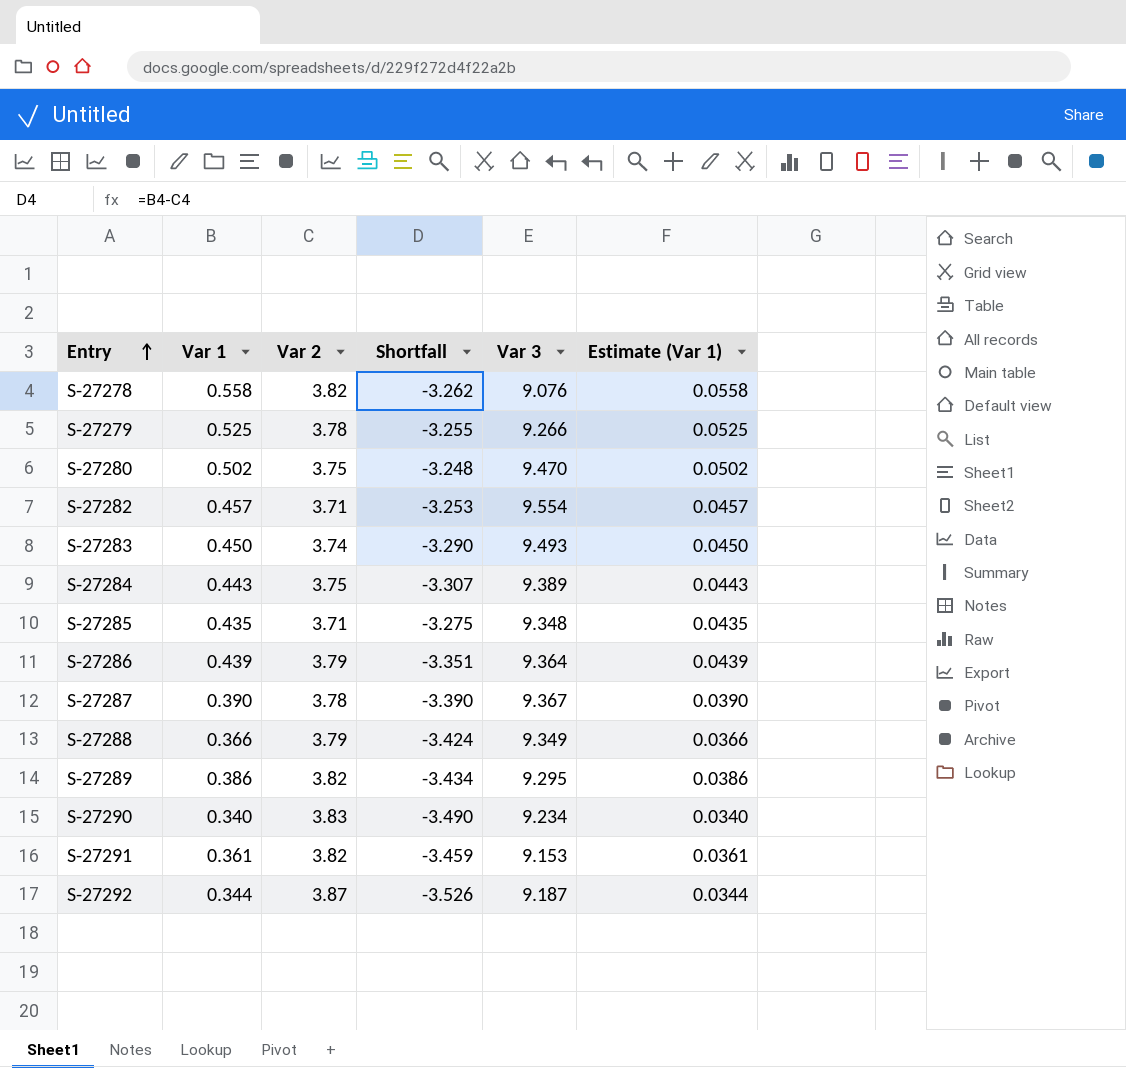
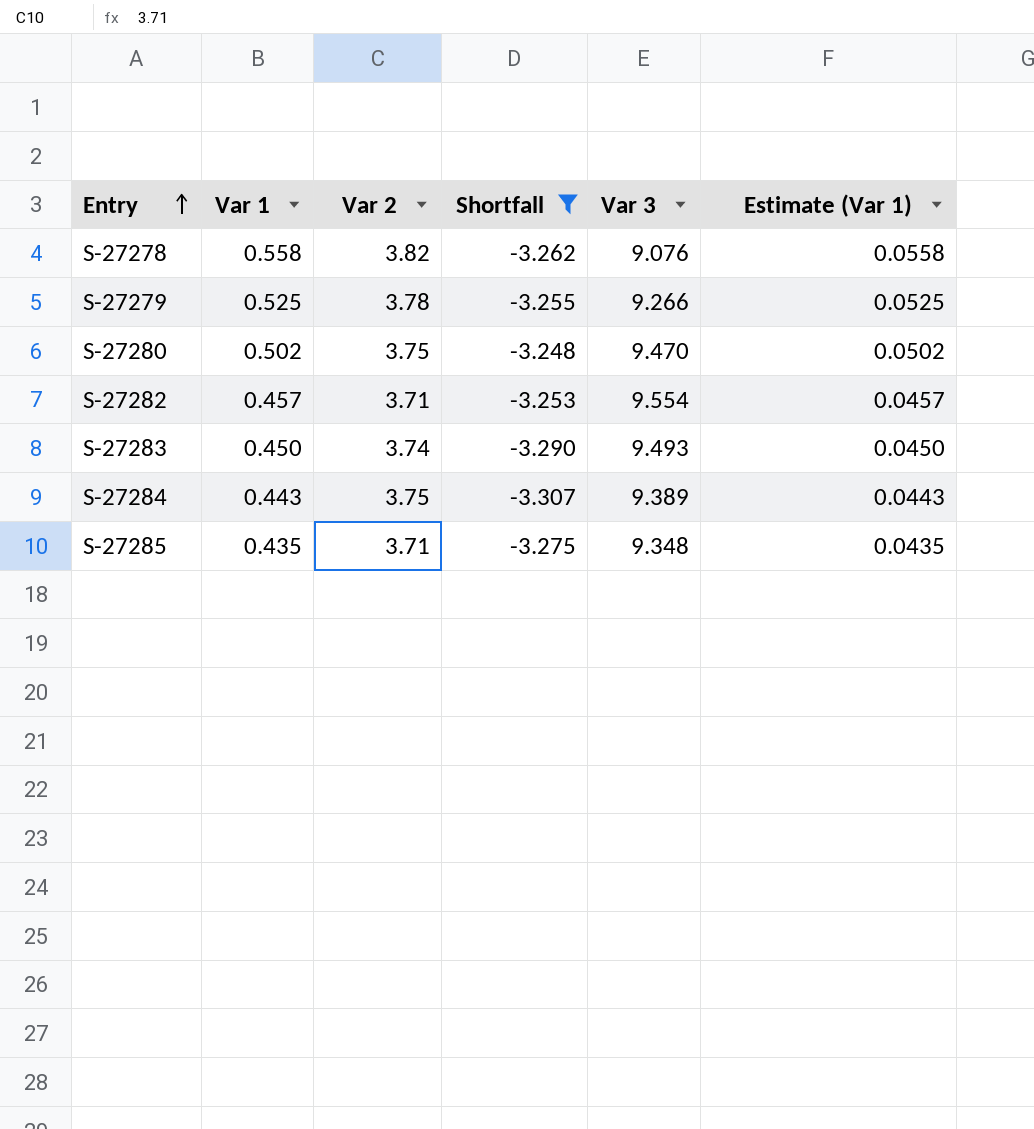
filter: none -> Shortfall >= -3.307

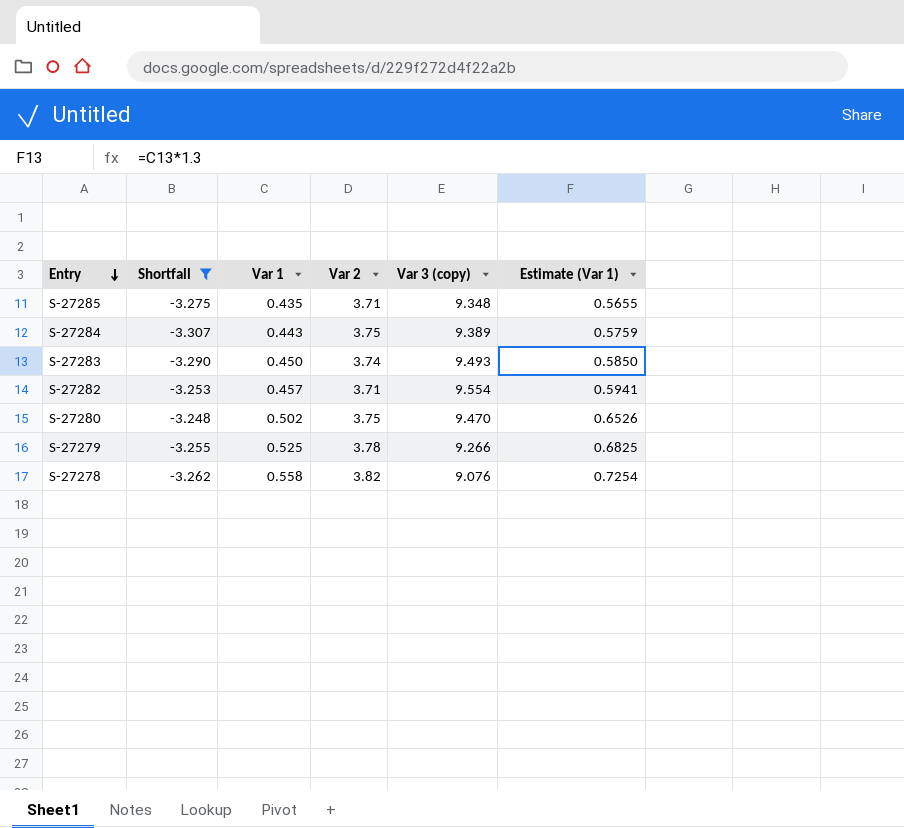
row order: Entry ascending -> Entry descending
column Shortfall | position: 4 -> 2
column name: Var 3 -> Var 3 (copy)
column Estimate (Var 1) | formula: [Var 1] * 0.1 -> [Var 1] * 1.3

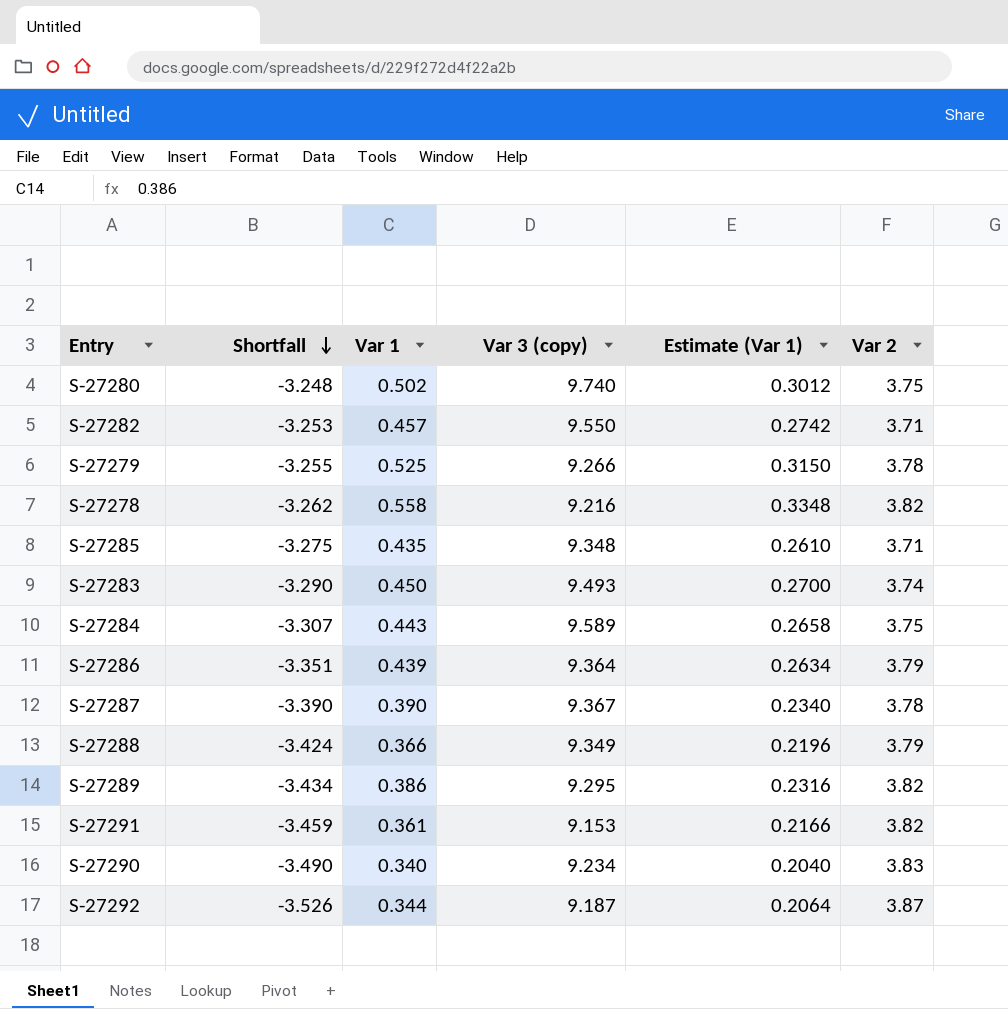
filter: Shortfall >= -3.307 -> none
row order: Entry descending -> Shortfall descending
column Estimate (Var 1) | formula: [Var 1] * 1.3 -> [Var 1] * 0.6
column Var 2 | position: 4 -> 6
S-27280 | Var 3 (copy): 9.470 -> 9.740
S-27282 | Var 3 (copy): 9.554 -> 9.550
S-27278 | Var 3 (copy): 9.076 -> 9.216
S-27284 | Var 3 (copy): 9.389 -> 9.589

